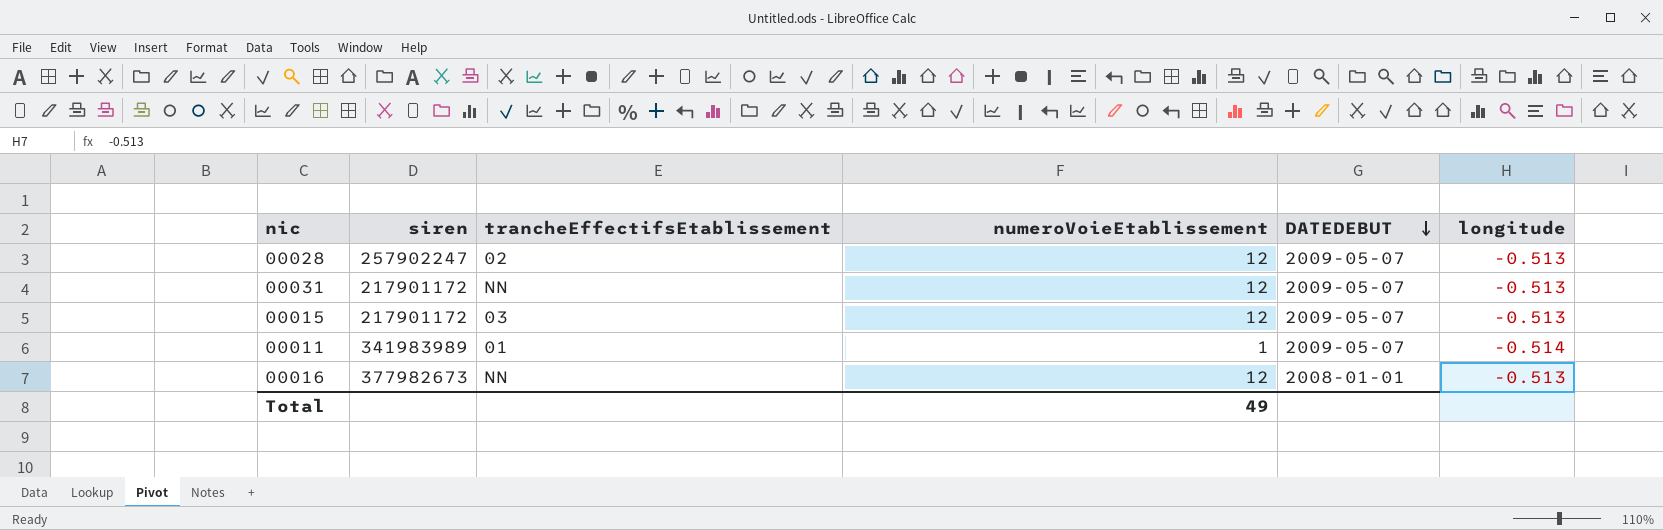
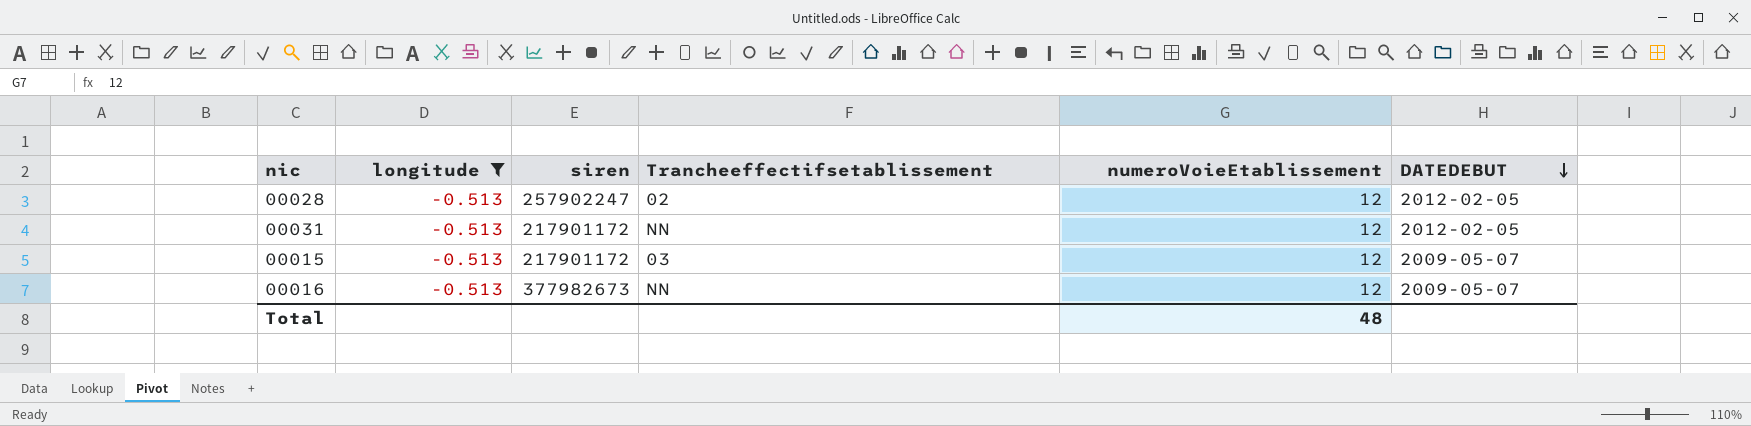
filter: none -> longitude = -0.513
column longitude | position: 6 -> 2
column name: trancheEffectifsEtablissement -> Trancheeffectifsetablissement
00028 | DATEDEBUT: 2009-05-07 -> 2012-02-05
00031 | DATEDEBUT: 2009-05-07 -> 2012-02-05
00016 | DATEDEBUT: 2008-01-01 -> 2009-05-07
Total | numeroVoieEtablissement: 49 -> 48

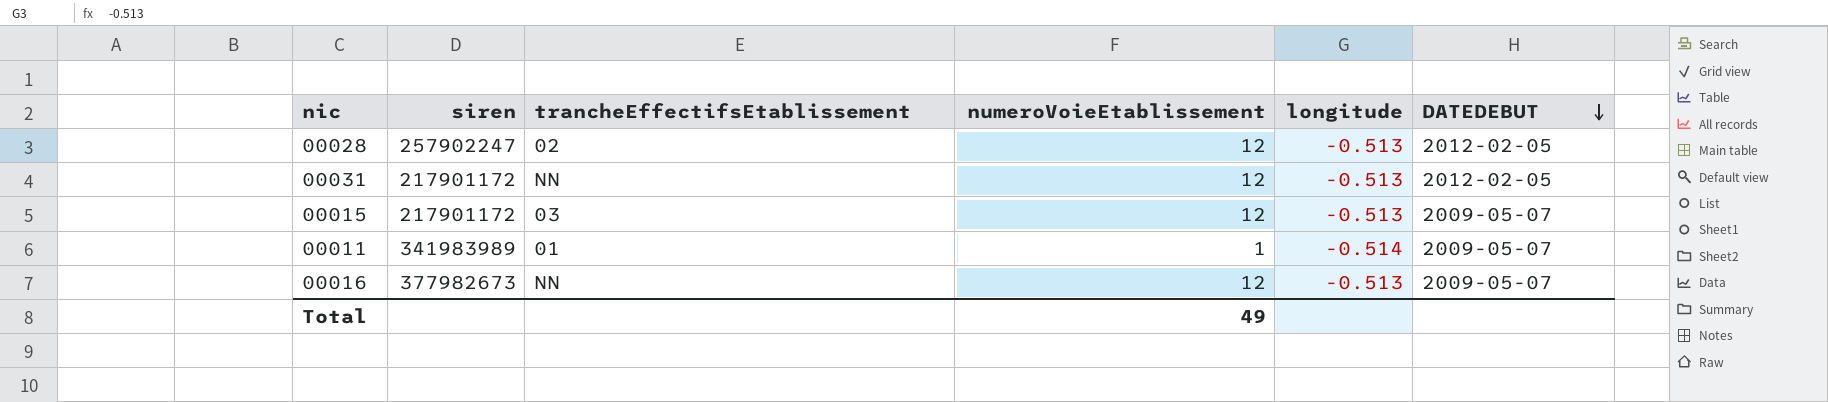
filter: longitude = -0.513 -> none
column name: Trancheeffectifsetablissement -> trancheEffectifsEtablissement
column longitude | position: 2 -> 5
Total | numeroVoieEtablissement: 48 -> 49

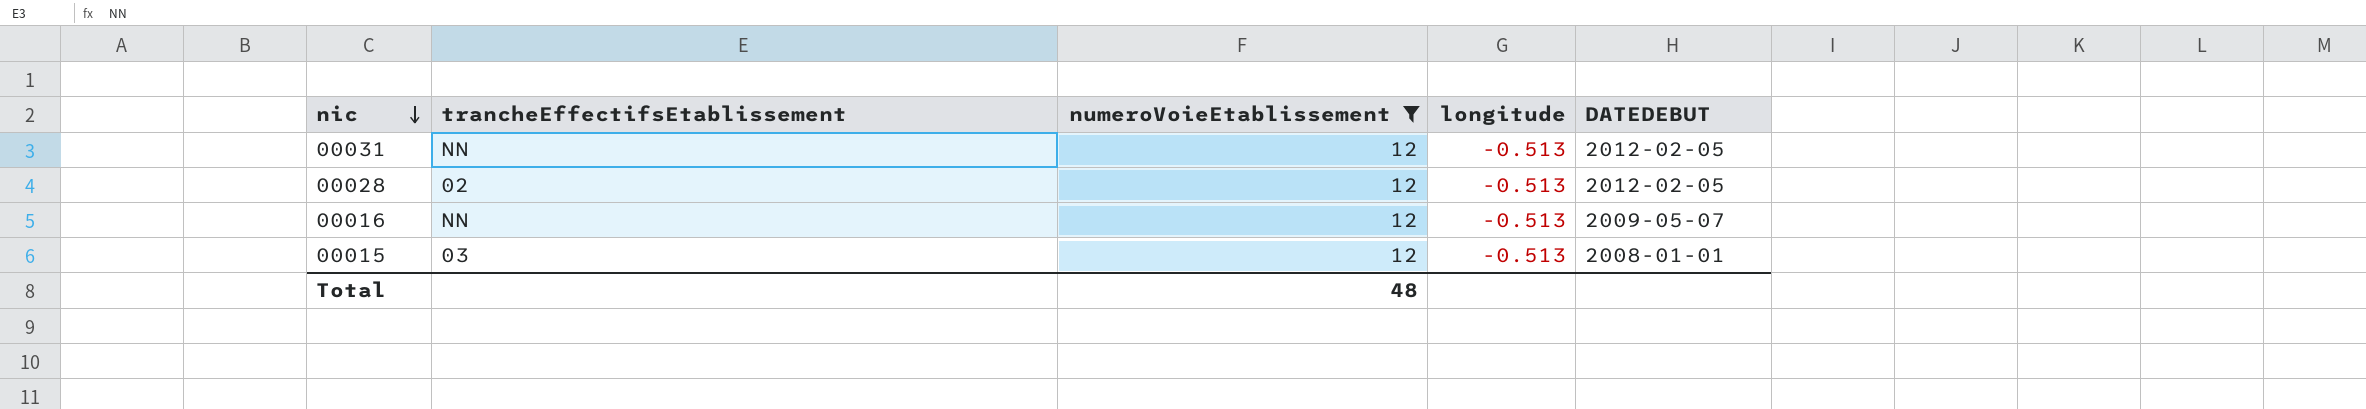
filter: none -> numeroVoieEtablissement = 12
row order: DATEDEBUT descending -> nic descending
column siren | position: 2 -> none
00015 | DATEDEBUT: 2009-05-07 -> 2008-01-01
Total | numeroVoieEtablissement: 49 -> 48

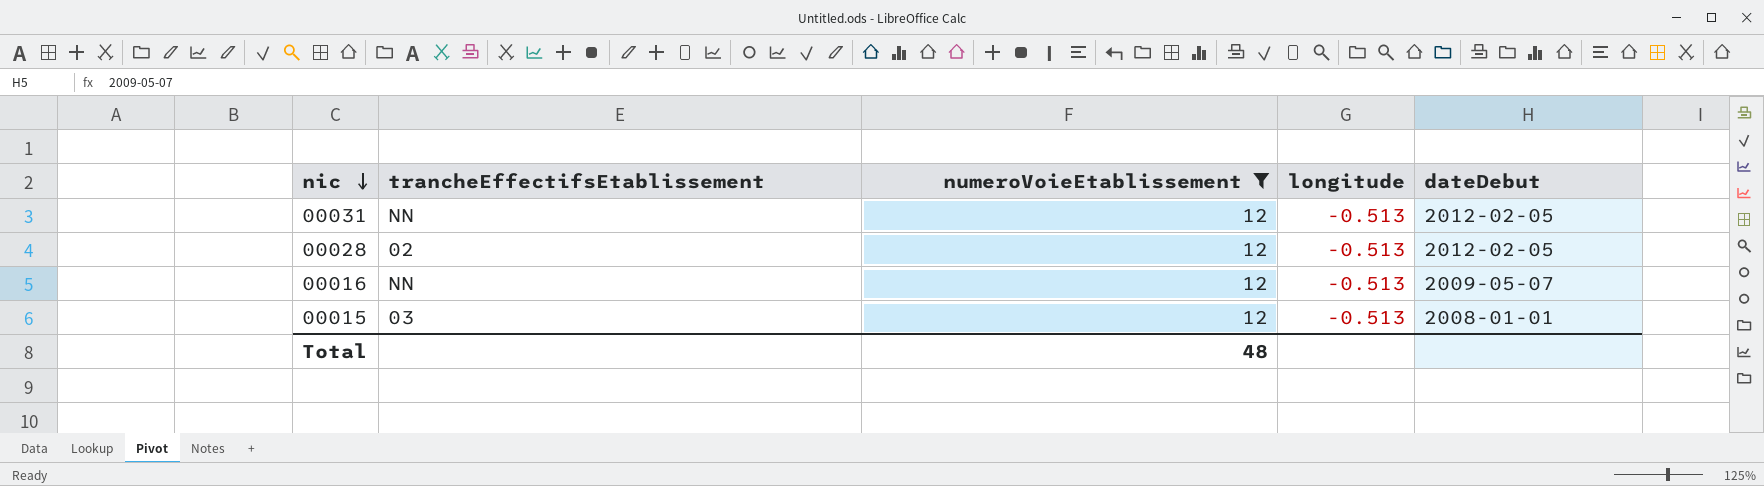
column name: DATEDEBUT -> dateDebut

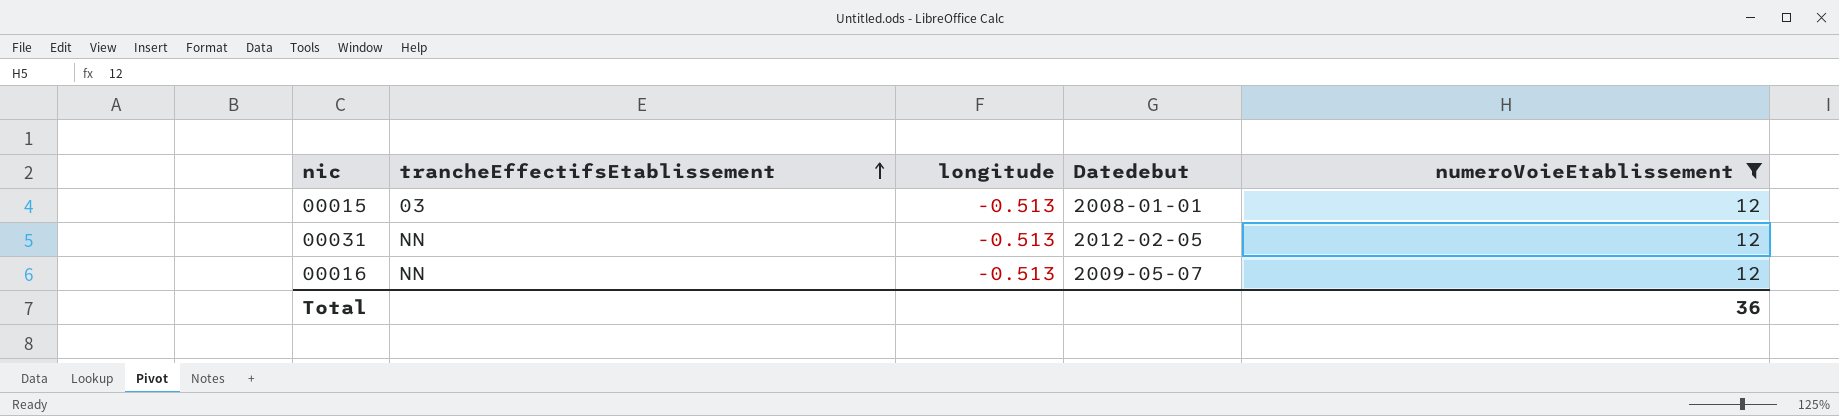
row order: nic descending -> trancheEffectifsEtablissement ascending
column name: dateDebut -> Datedebut
column numeroVoieEtablissement | position: 3 -> 5
row 00028: 02 | 12 | -0.513 | 2012-02-05 -> none
Total | numeroVoieEtablissement: 48 -> 36

